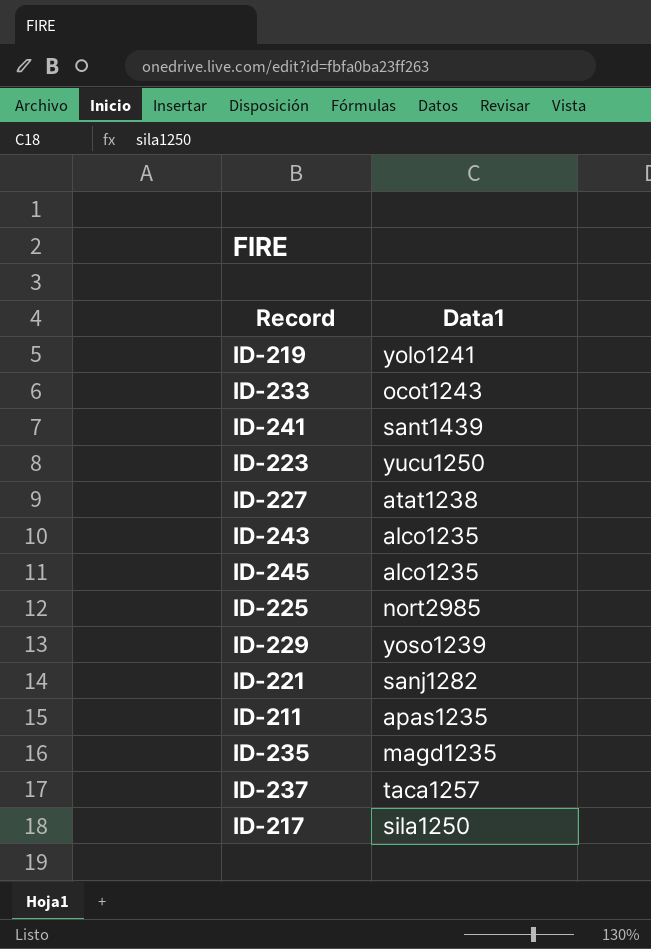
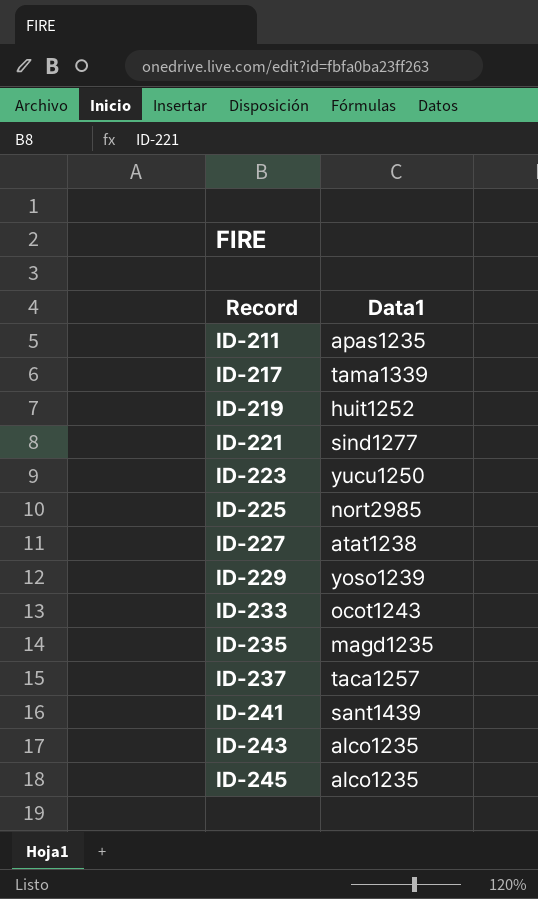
row order: none -> Record ascending
ID-217 | Data1: sila1250 -> tama1339
ID-219 | Data1: yolo1241 -> huit1252
ID-221 | Data1: sanj1282 -> sind1277

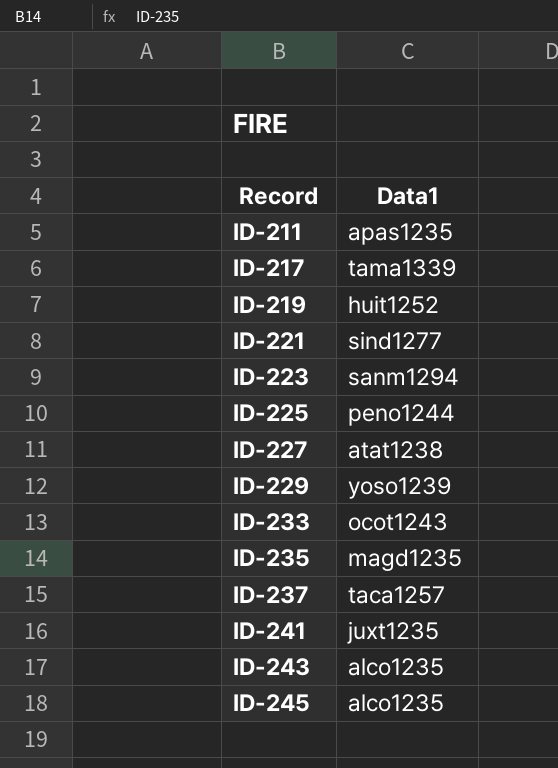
ID-223 | Data1: yucu1250 -> sanm1294
ID-225 | Data1: nort2985 -> peno1244
ID-241 | Data1: sant1439 -> juxt1235

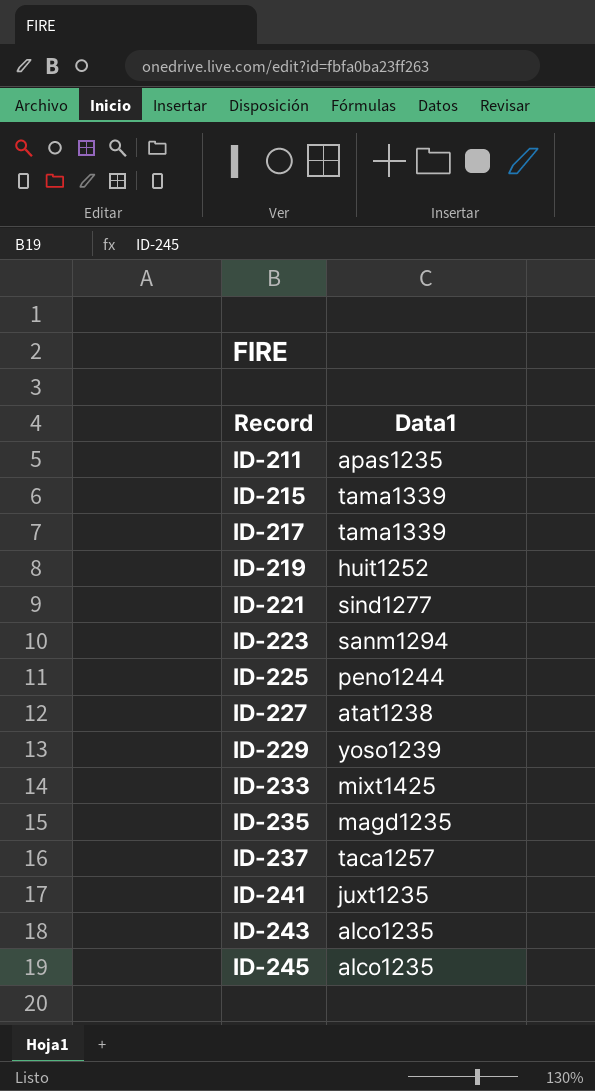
row ID-215: none -> tama1339
ID-233 | Data1: ocot1243 -> mixt1425

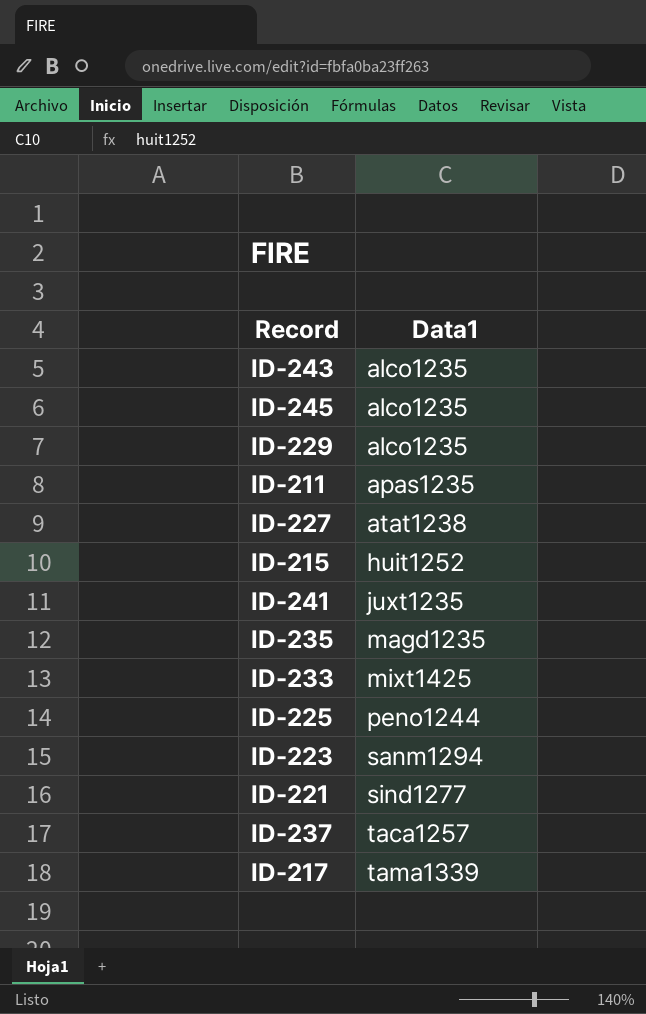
row order: Record ascending -> Data1 ascending
row ID-219: huit1252 -> none
ID-229 | Data1: yoso1239 -> alco1235
ID-215 | Data1: tama1339 -> huit1252

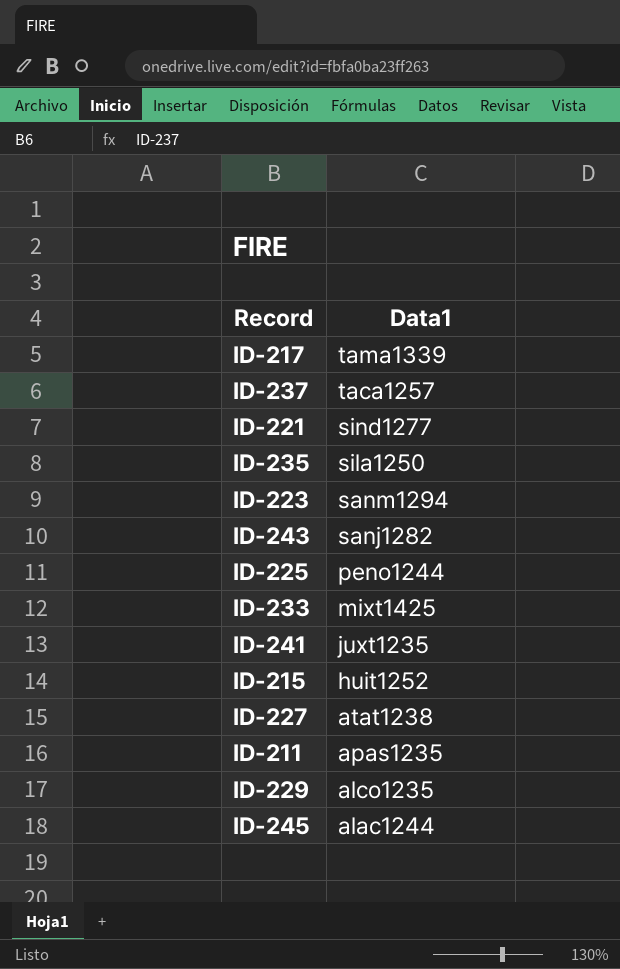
row order: Data1 ascending -> Data1 descending
ID-235 | Data1: magd1235 -> sila1250
ID-243 | Data1: alco1235 -> sanj1282
ID-245 | Data1: alco1235 -> alac1244

